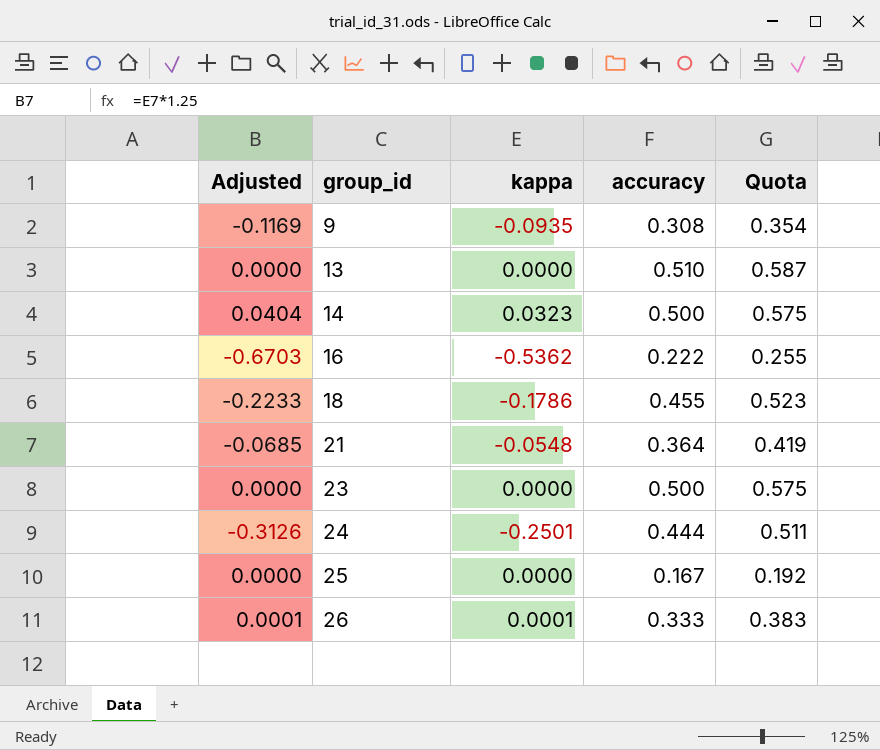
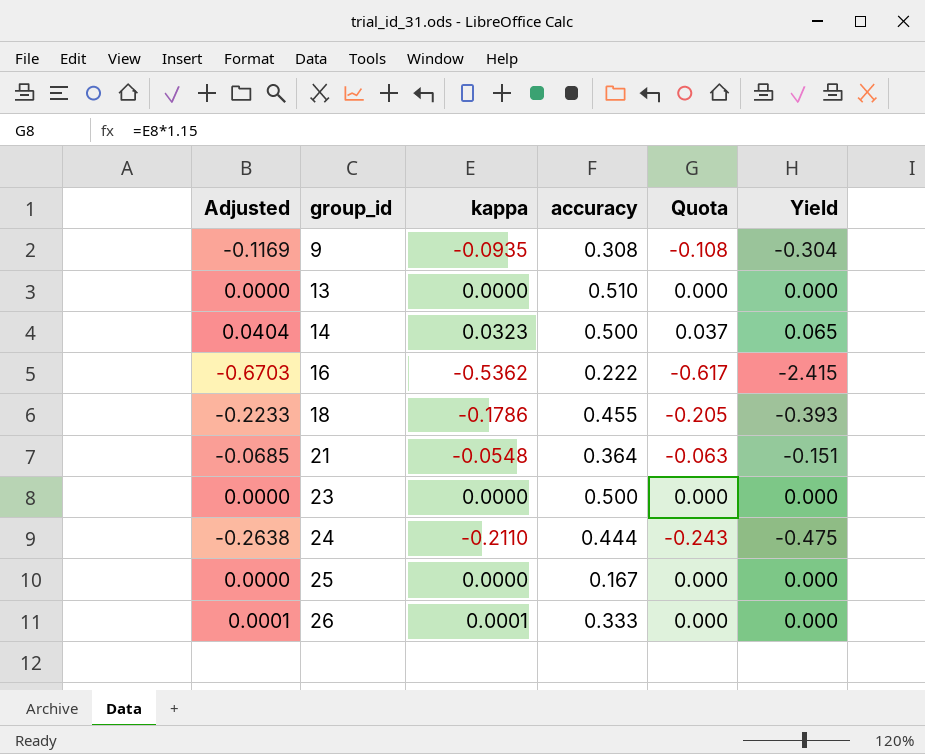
column Quota | formula: [accuracy] * 1.15 -> [kappa] * 1.15
column Yield | formula: none -> [kappa] / [accuracy]
24 | Adjusted: -0.3126 -> -0.2638
24 | kappa: -0.2501 -> -0.2110

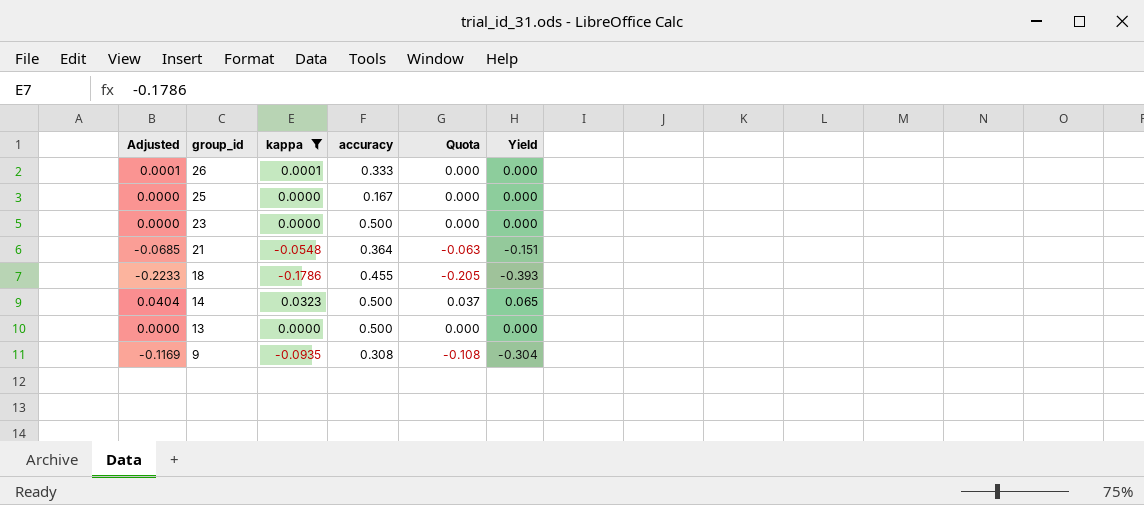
filter: none -> kappa >= -0.1786
row order: group_id ascending -> group_id descending
13 | accuracy: 0.510 -> 0.500

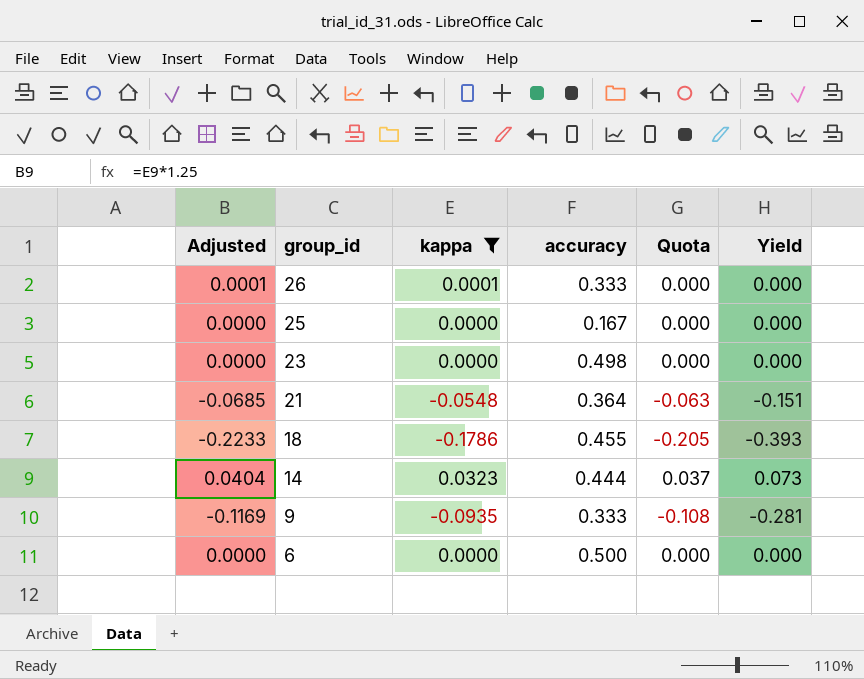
row 13: 0.0000 | 0.0000 | 0.500 | 0.000 | 0.000 -> none
23 | accuracy: 0.500 -> 0.498
14 | accuracy: 0.500 -> 0.444
14 | Yield: 0.065 -> 0.073
9 | accuracy: 0.308 -> 0.333
9 | Yield: -0.304 -> -0.281
row 6: none -> 0.0000 | 0.0000 | 0.500 | 0.000 | 0.000

